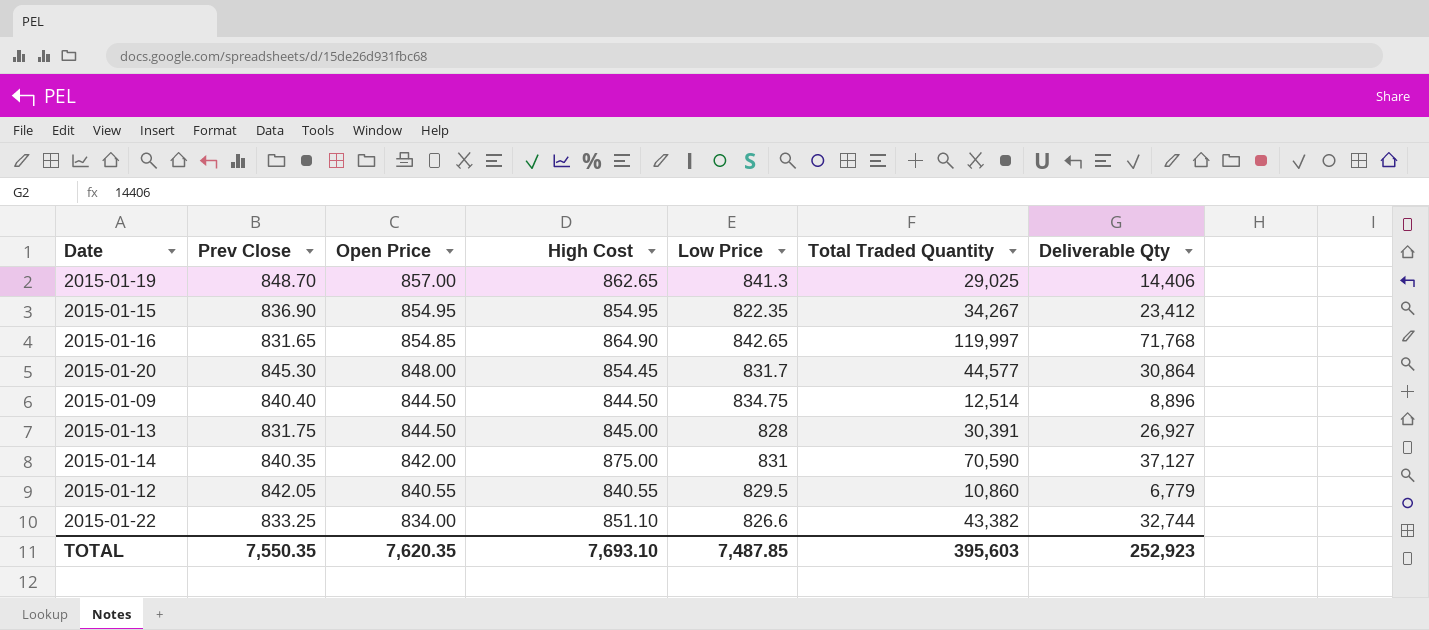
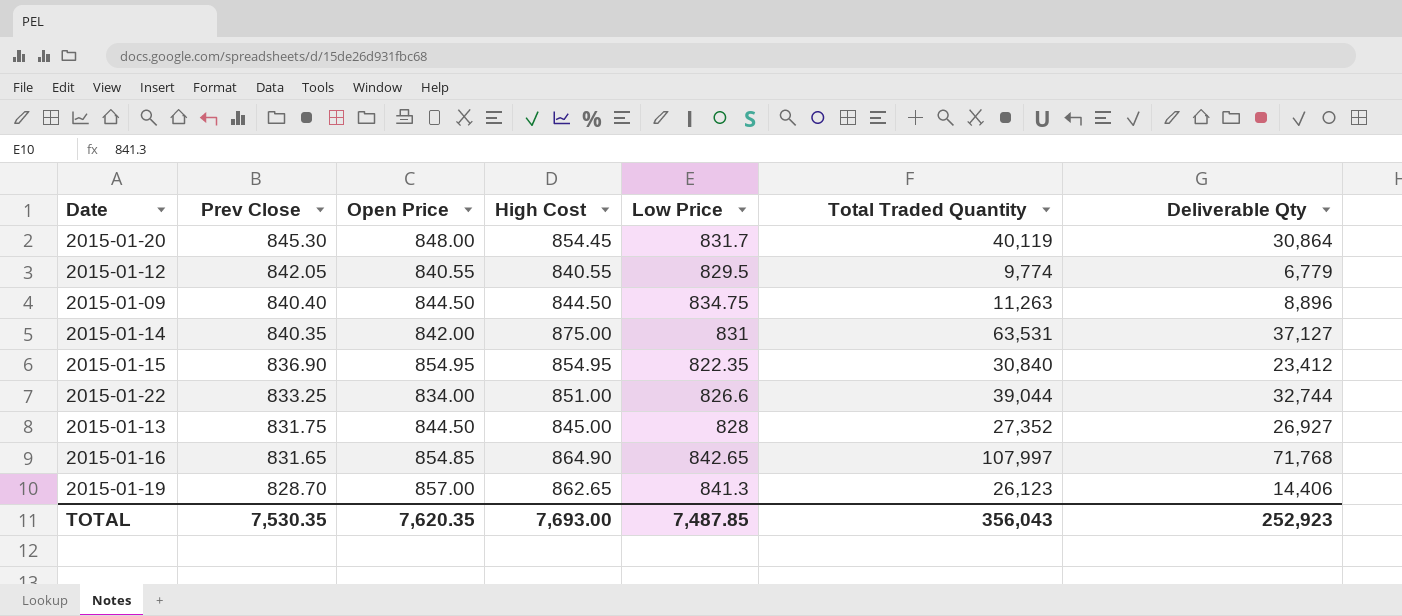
row order: Open Price descending -> Prev Close descending
2015-01-20 | Total Traded Quantity: 44,577 -> 40,119
2015-01-12 | Total Traded Quantity: 10,860 -> 9,774
2015-01-09 | Total Traded Quantity: 12,514 -> 11,263
2015-01-14 | Total Traded Quantity: 70,590 -> 63,531
2015-01-15 | Total Traded Quantity: 34,267 -> 30,840
2015-01-22 | High Cost: 851.10 -> 851.00
2015-01-22 | Total Traded Quantity: 43,382 -> 39,044
2015-01-13 | Total Traded Quantity: 30,391 -> 27,352
2015-01-16 | Total Traded Quantity: 119,997 -> 107,997
2015-01-19 | Prev Close: 848.70 -> 828.70
2015-01-19 | Total Traded Quantity: 29,025 -> 26,123
TOTAL | Prev Close: 7,550.35 -> 7,530.35
TOTAL | High Cost: 7,693.10 -> 7,693.00
TOTAL | Total Traded Quantity: 395,603 -> 356,043

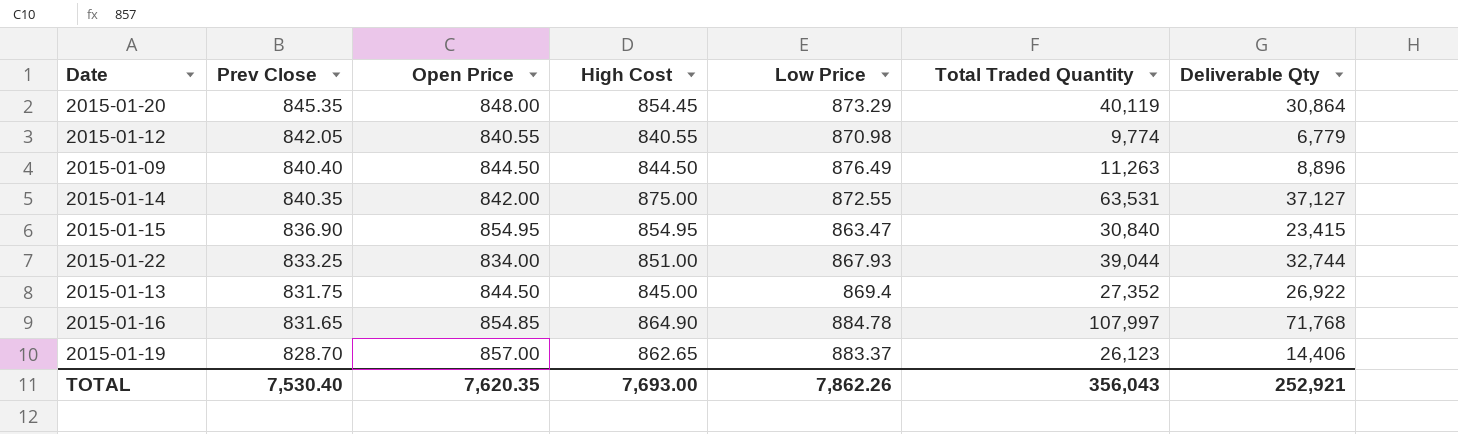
2015-01-20 | Prev Close: 845.30 -> 845.35
2015-01-20 | Low Price: 831.7 -> 873.29
2015-01-12 | Low Price: 829.5 -> 870.98
2015-01-09 | Low Price: 834.75 -> 876.49
2015-01-14 | Low Price: 831 -> 872.55
2015-01-15 | Low Price: 822.35 -> 863.47
2015-01-15 | Deliverable Qty: 23,412 -> 23,415
2015-01-22 | Low Price: 826.6 -> 867.93
2015-01-13 | Low Price: 828 -> 869.4
2015-01-13 | Deliverable Qty: 26,927 -> 26,922
2015-01-16 | Low Price: 842.65 -> 884.78
2015-01-19 | Low Price: 841.3 -> 883.37
TOTAL | Prev Close: 7,530.35 -> 7,530.40
TOTAL | Low Price: 7,487.85 -> 7,862.26
TOTAL | Deliverable Qty: 252,923 -> 252,921

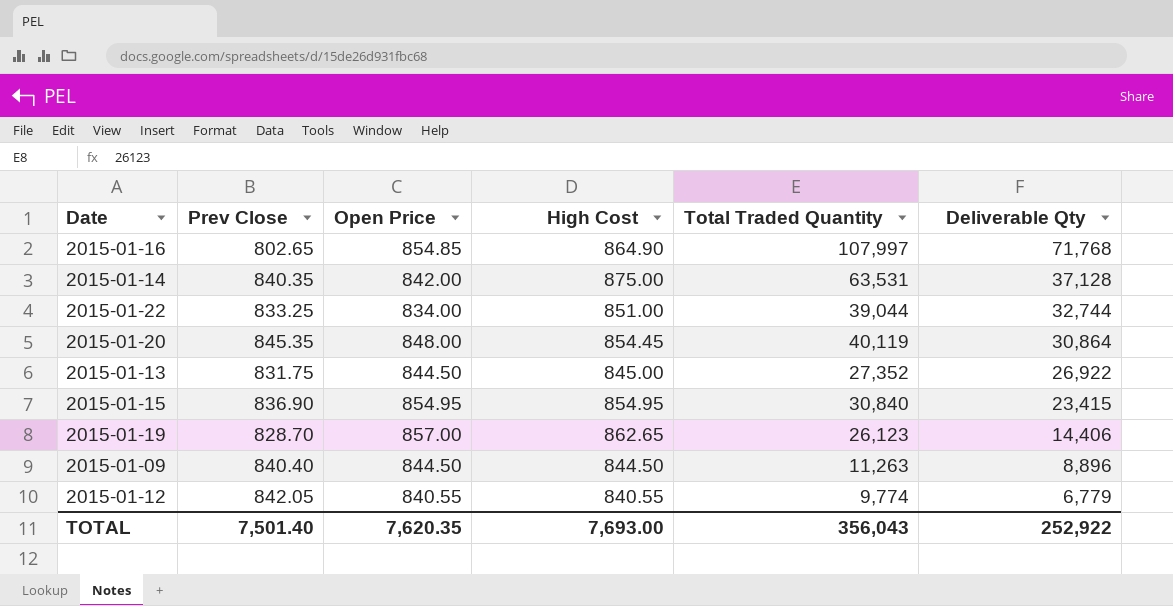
row order: Prev Close descending -> Deliverable Qty descending
column Low Price | position: 5 -> none
2015-01-16 | Prev Close: 831.65 -> 802.65
2015-01-14 | Deliverable Qty: 37,127 -> 37,128
TOTAL | Prev Close: 7,530.40 -> 7,501.40
TOTAL | Deliverable Qty: 252,921 -> 252,922

